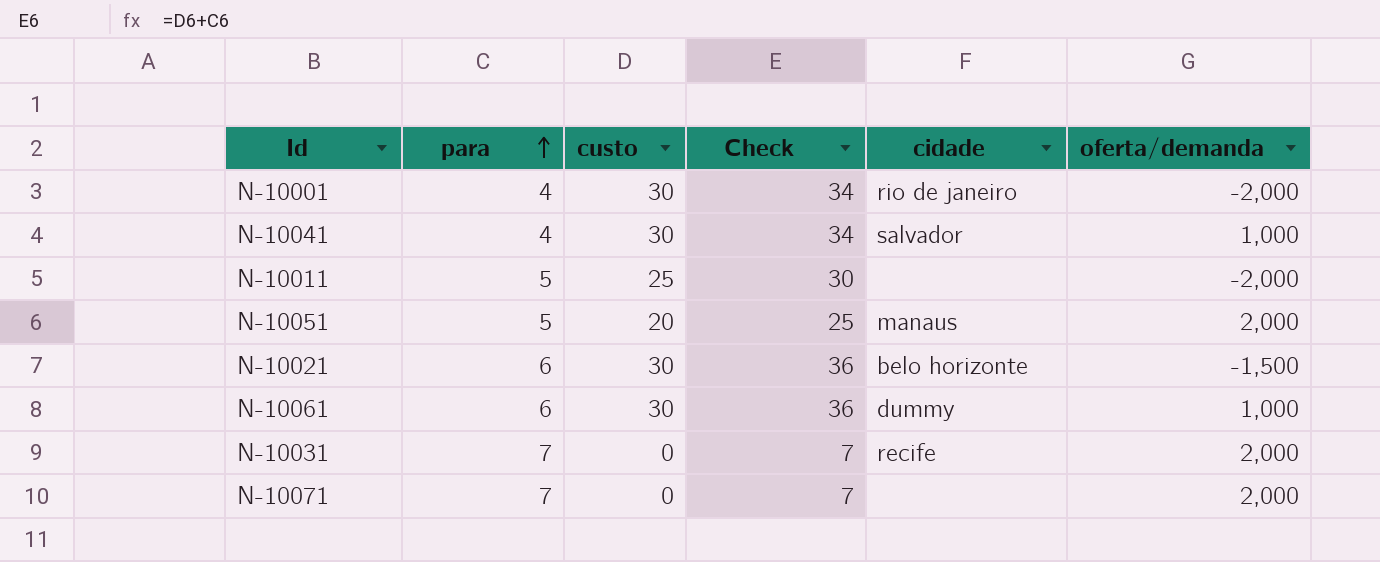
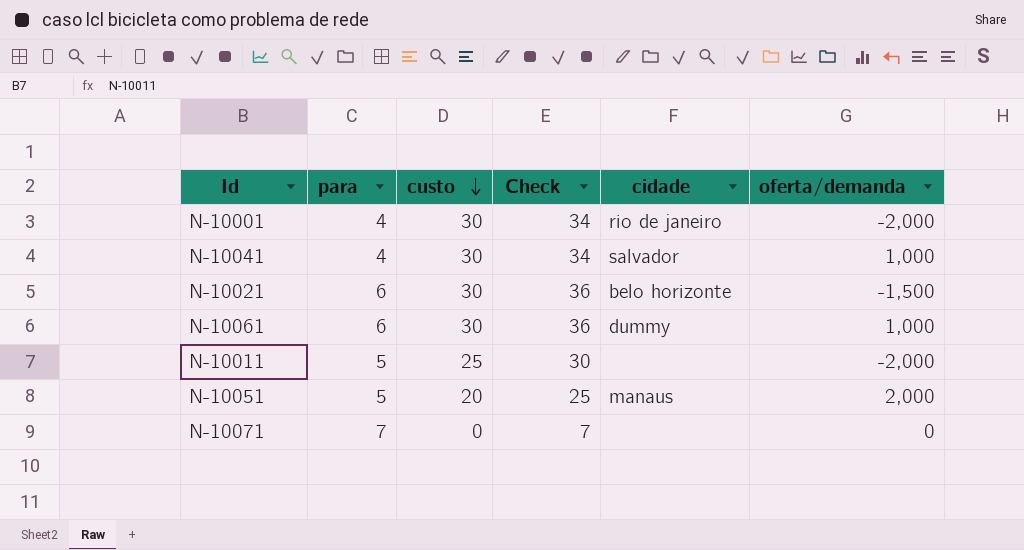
row order: para ascending -> custo descending
row N-10031: 7 | 0 | 7 | recife | 2,000 -> none
N-10071 | oferta/demanda: 2,000 -> 0

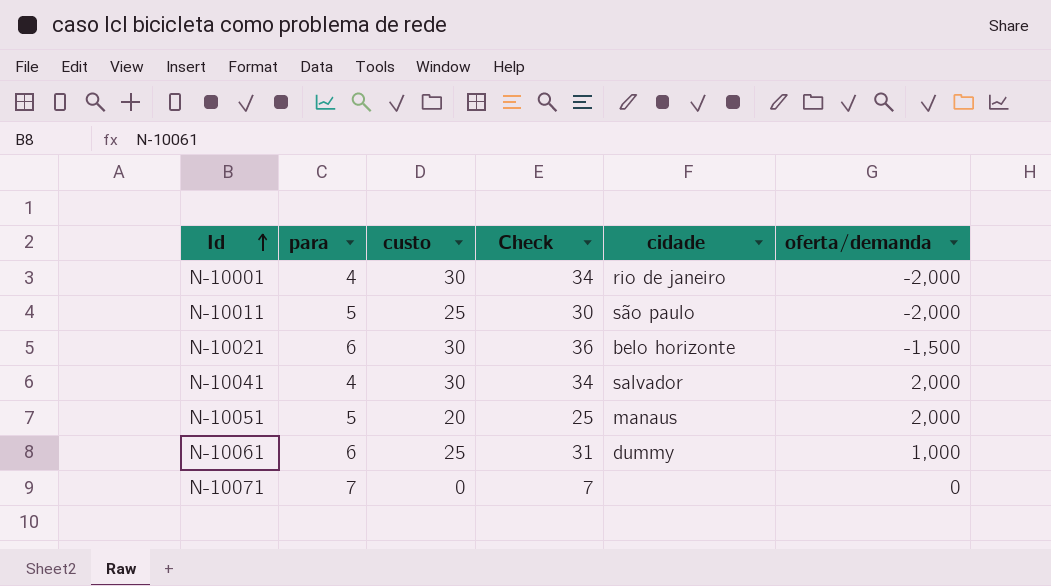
row order: custo descending -> Id ascending
N-10011 | cidade: none -> são paulo
N-10041 | oferta/demanda: 1,000 -> 2,000
N-10061 | custo: 30 -> 25
N-10061 | Check: 36 -> 31

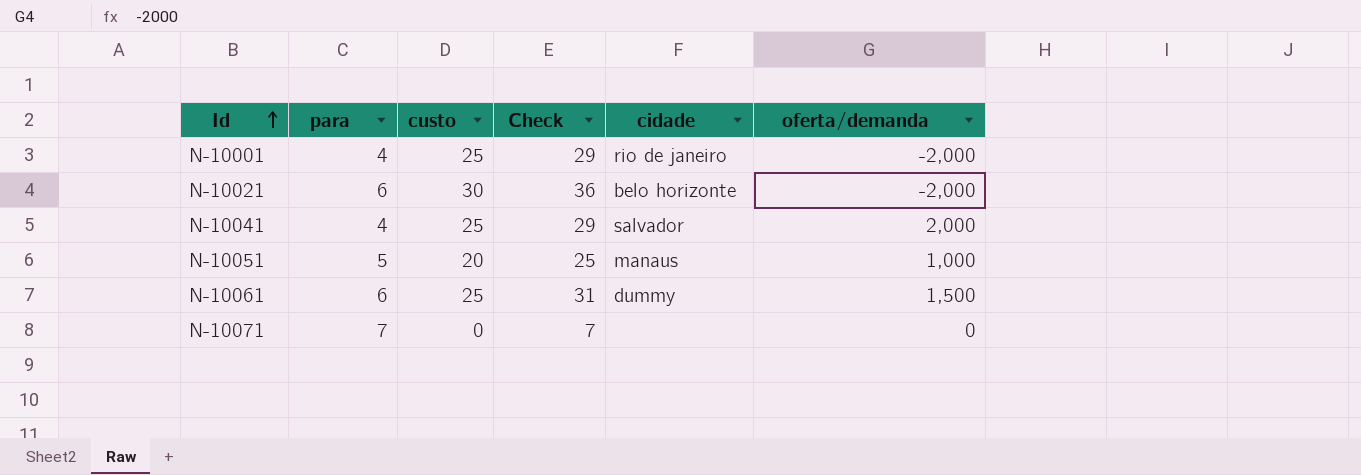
row N-10011: 5 | 25 | 30 | são paulo | -2,000 -> none
N-10001 | custo: 30 -> 25
N-10001 | Check: 34 -> 29
N-10021 | oferta/demanda: -1,500 -> -2,000
N-10041 | custo: 30 -> 25
N-10041 | Check: 34 -> 29
N-10051 | oferta/demanda: 2,000 -> 1,000
N-10061 | oferta/demanda: 1,000 -> 1,500

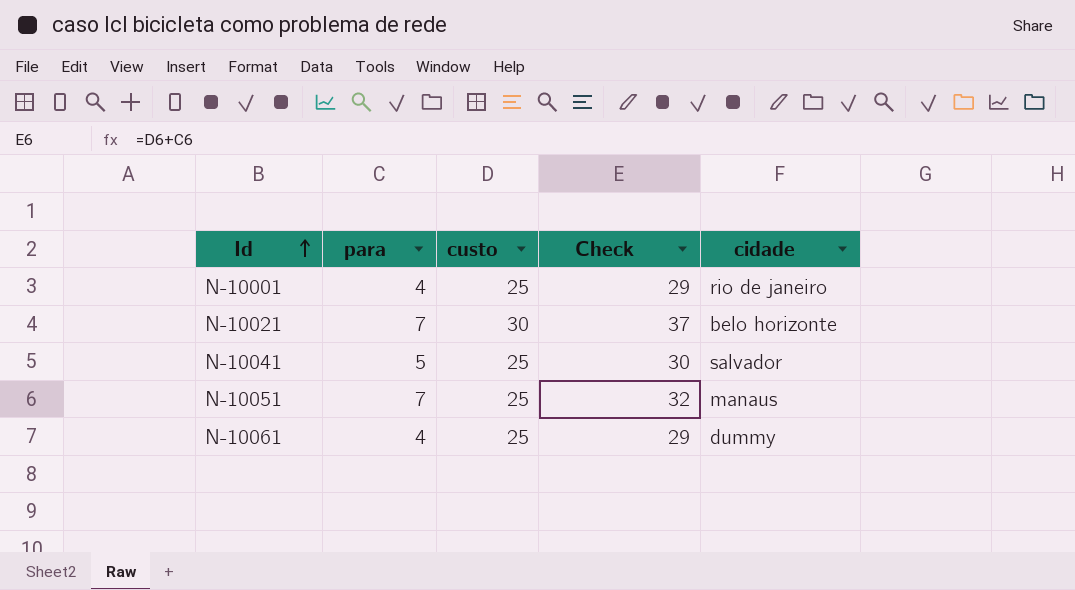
column oferta/demanda | position: 6 -> none
row N-10071: 7 | 0 | 7 | none | 0 -> none
N-10021 | para: 6 -> 7
N-10021 | Check: 36 -> 37
N-10041 | para: 4 -> 5
N-10041 | Check: 29 -> 30
N-10051 | para: 5 -> 7
N-10051 | custo: 20 -> 25
N-10051 | Check: 25 -> 32
N-10061 | para: 6 -> 4
N-10061 | Check: 31 -> 29

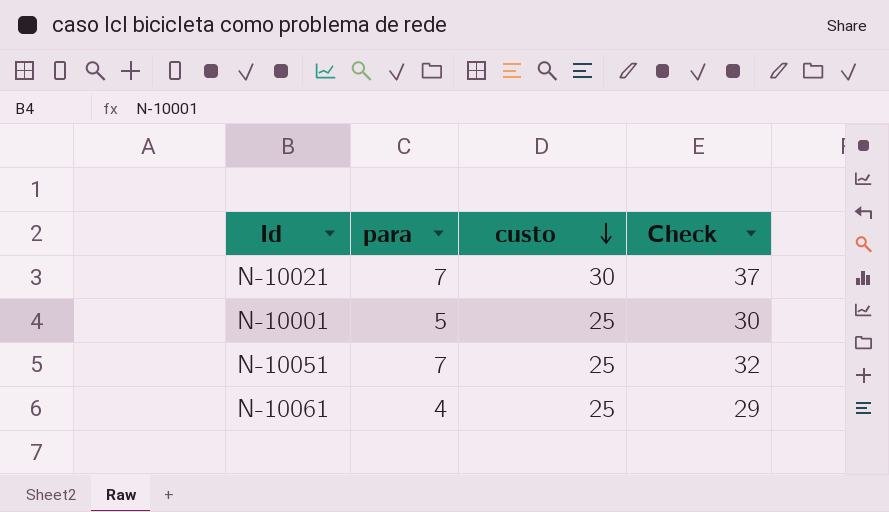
row order: Id ascending -> custo descending
column cidade | position: 5 -> none
row N-10041: 5 | 25 | 30 | salvador -> none
N-10001 | para: 4 -> 5
N-10001 | Check: 29 -> 30

